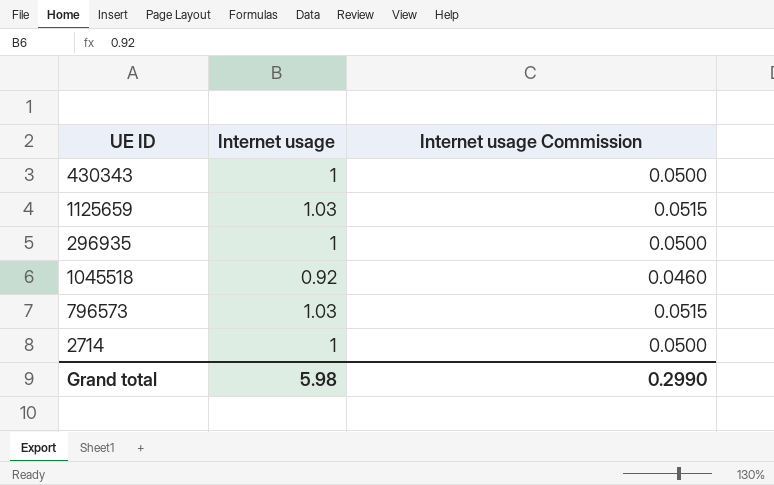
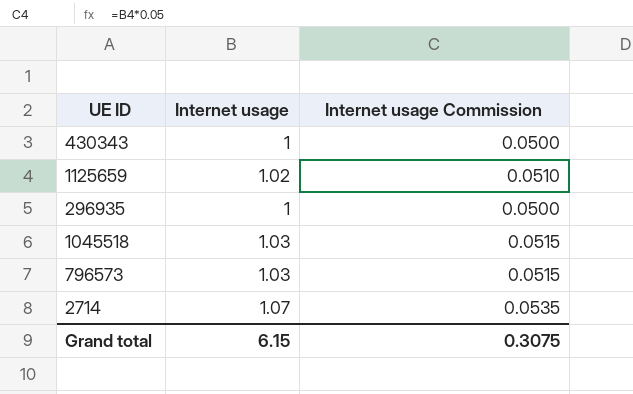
1125659 | Internet usage: 1.03 -> 1.02
1125659 | Internet usage Commission: 0.0515 -> 0.0510
1045518 | Internet usage: 0.92 -> 1.03
1045518 | Internet usage Commission: 0.0460 -> 0.0515
2714 | Internet usage: 1 -> 1.07
2714 | Internet usage Commission: 0.0500 -> 0.0535
Grand total | Internet usage: 5.98 -> 6.15
Grand total | Internet usage Commission: 0.2990 -> 0.3075

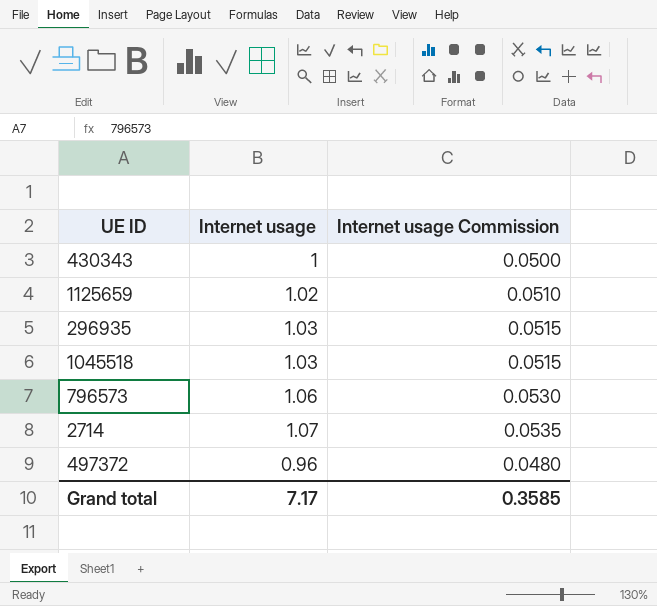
296935 | Internet usage: 1 -> 1.03
296935 | Internet usage Commission: 0.0500 -> 0.0515
796573 | Internet usage: 1.03 -> 1.06
796573 | Internet usage Commission: 0.0515 -> 0.0530
row 497372: none -> 0.96 | 0.0480
Grand total | Internet usage: 6.15 -> 7.17
Grand total | Internet usage Commission: 0.3075 -> 0.3585

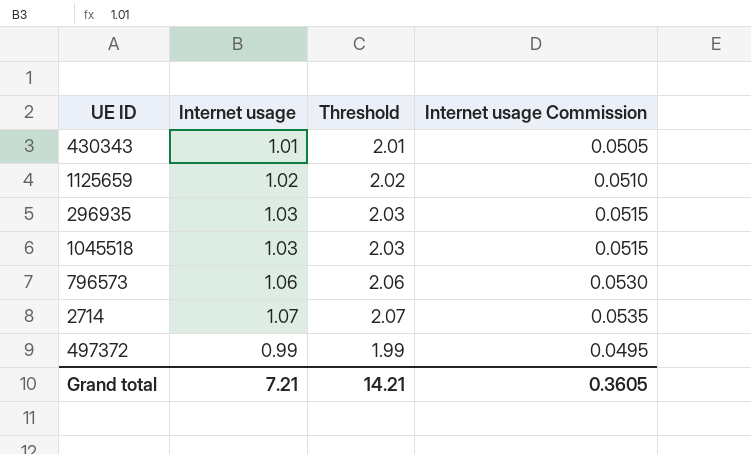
column Threshold | formula: none -> [Internet usage] + 1
430343 | Internet usage: 1 -> 1.01
430343 | Internet usage Commission: 0.0500 -> 0.0505
497372 | Internet usage: 0.96 -> 0.99
497372 | Internet usage Commission: 0.0480 -> 0.0495
Grand total | Internet usage: 7.17 -> 7.21
Grand total | Internet usage Commission: 0.3585 -> 0.3605

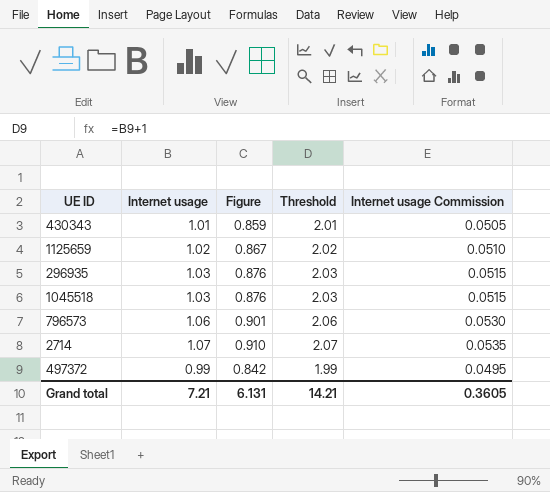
column Figure | formula: none -> [Internet usage] * 0.85

